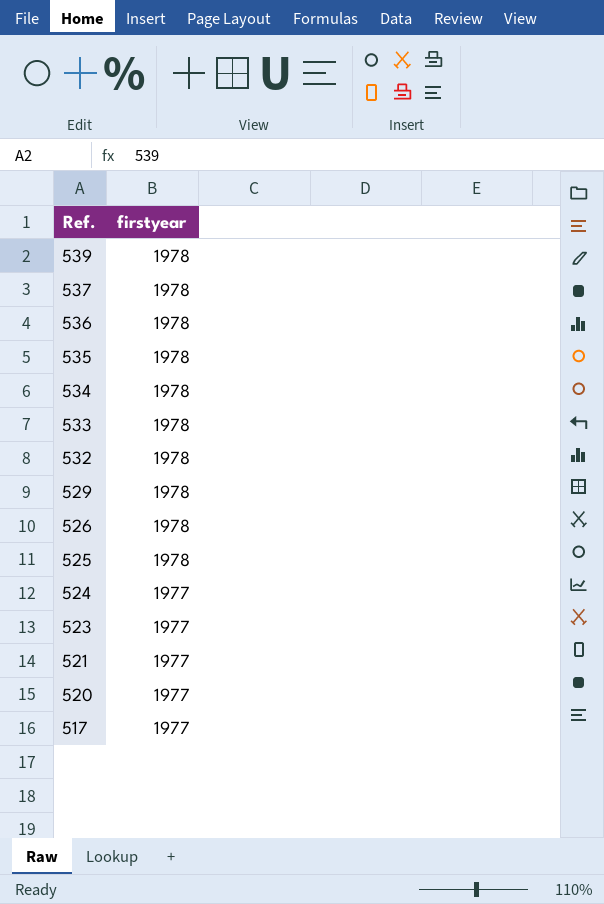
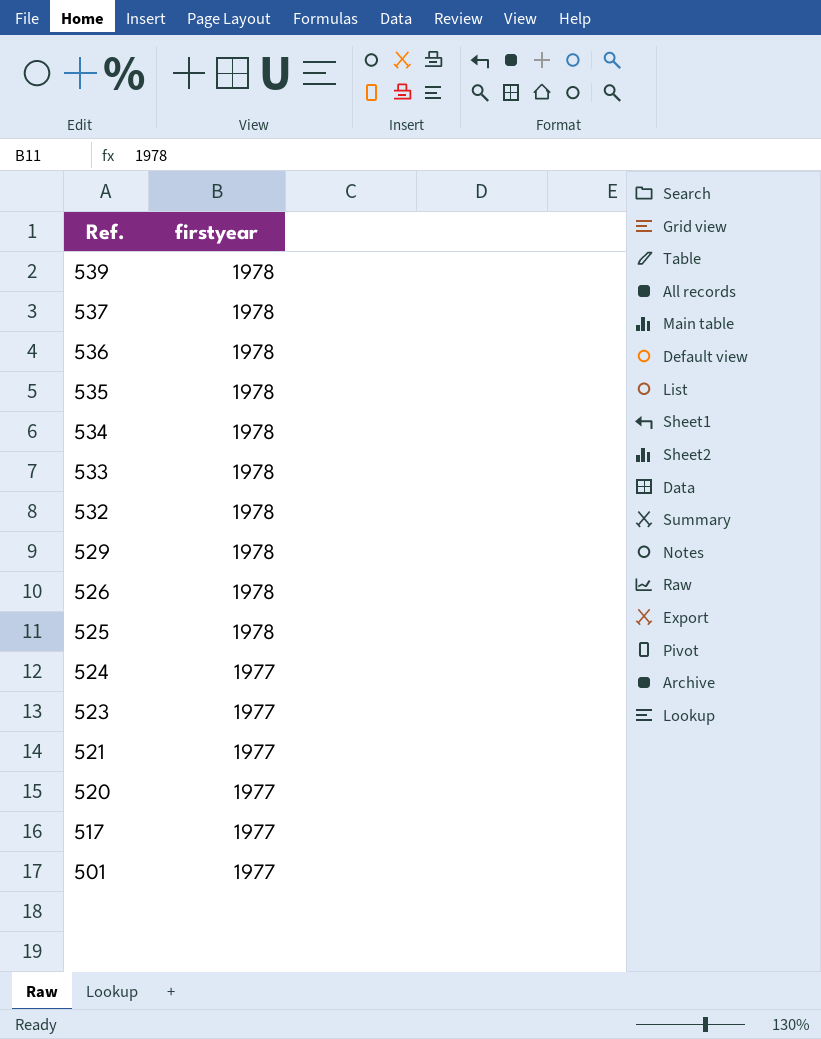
row 501: none -> 1977

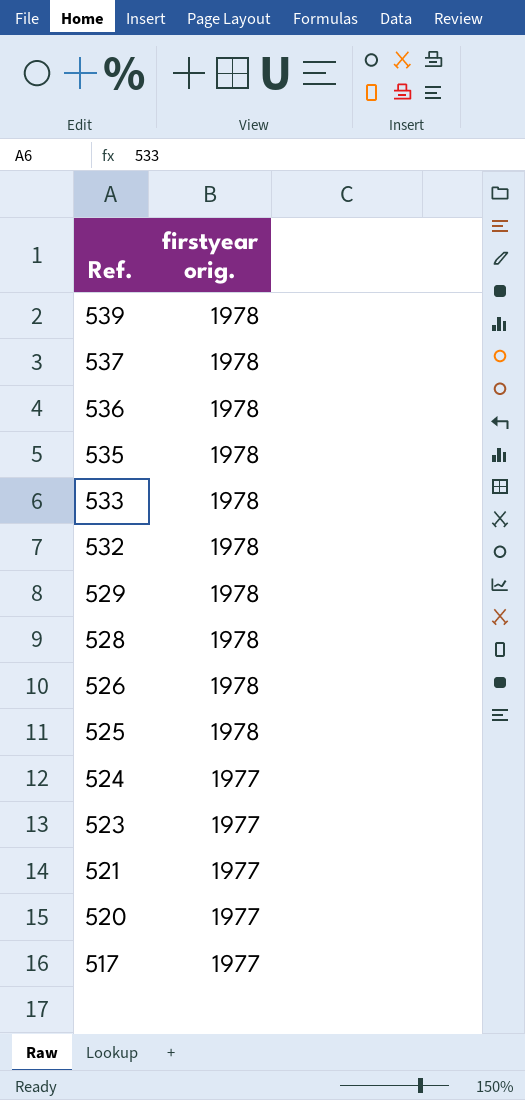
column name: firstyear -> firstyear orig.
row 534: 1978 -> none
row 501: 1977 -> none
row 528: none -> 1978

